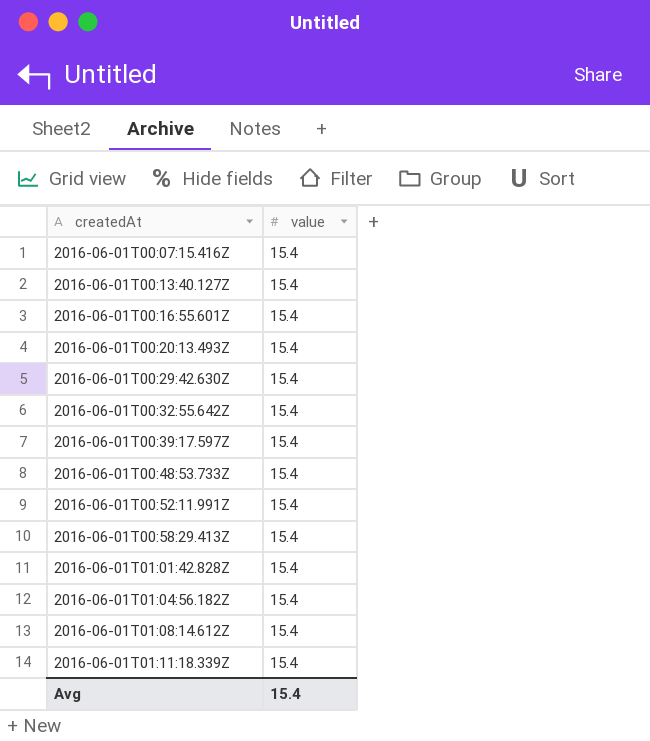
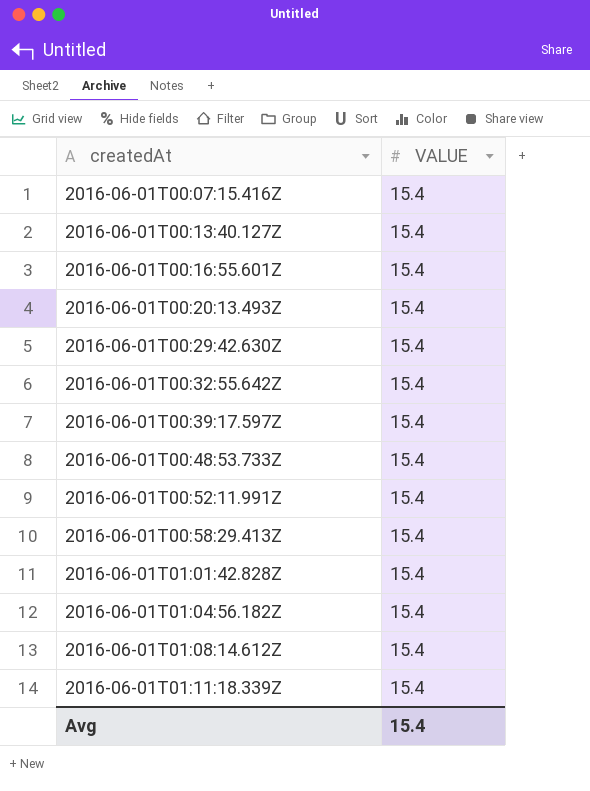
column name: value -> VALUE

